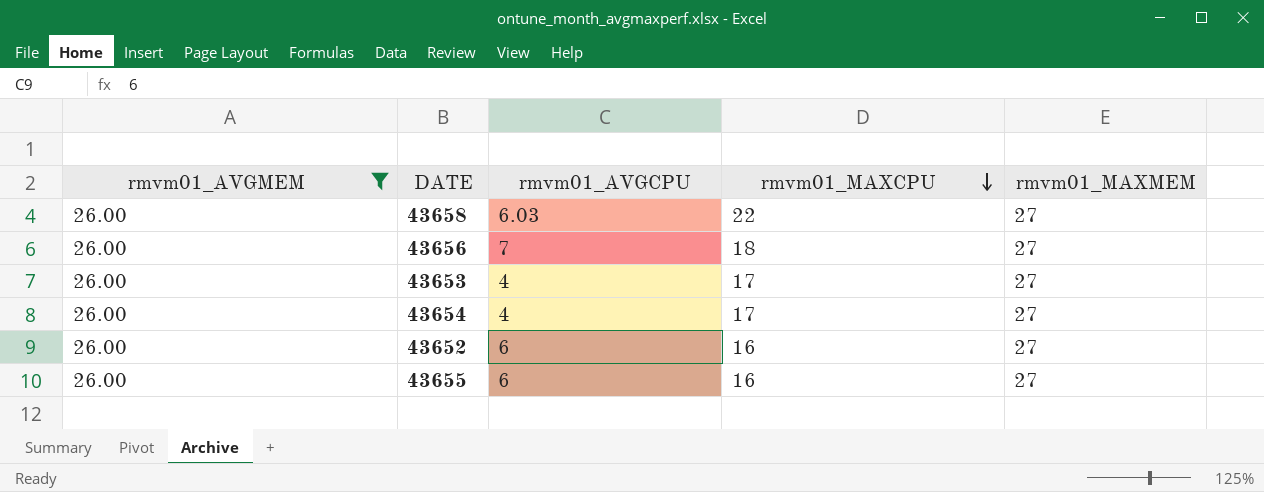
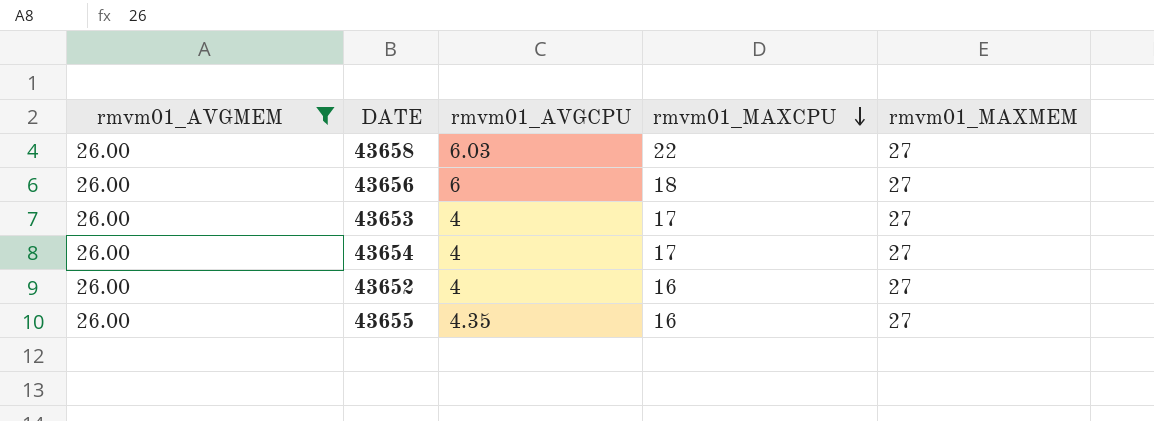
43656 | rmvm01_AVGCPU: 7 -> 6
43652 | rmvm01_AVGCPU: 6 -> 4
43655 | rmvm01_AVGCPU: 6 -> 4.35

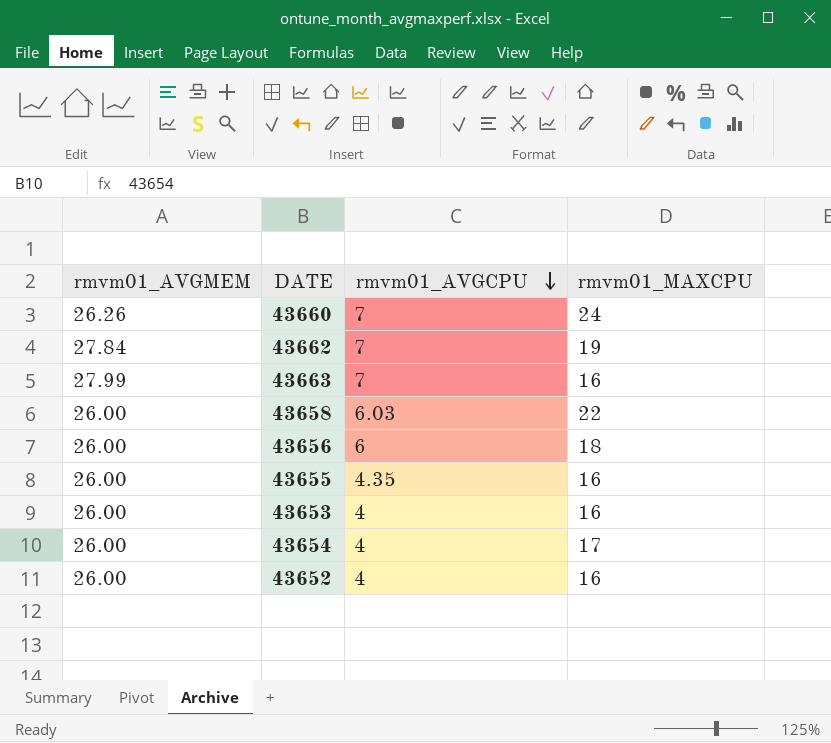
filter: rmvm01_AVGMEM = 26.00 -> none
row order: rmvm01_MAXCPU descending -> rmvm01_AVGCPU descending
column rmvm01_MAXMEM | position: 5 -> none
43653 | rmvm01_MAXCPU: 17 -> 16

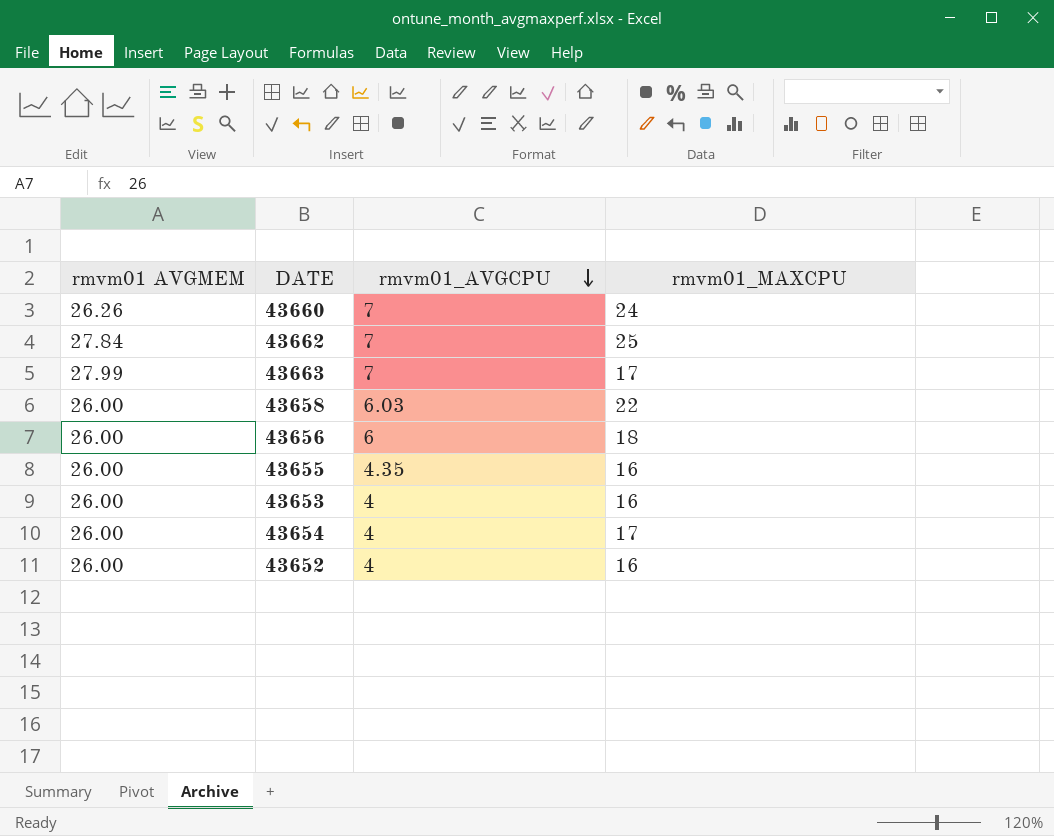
column name: rmvm01_AVGMEM -> rmvm01 AVGMEM
43662 | rmvm01_MAXCPU: 19 -> 25
43663 | rmvm01_MAXCPU: 16 -> 17

